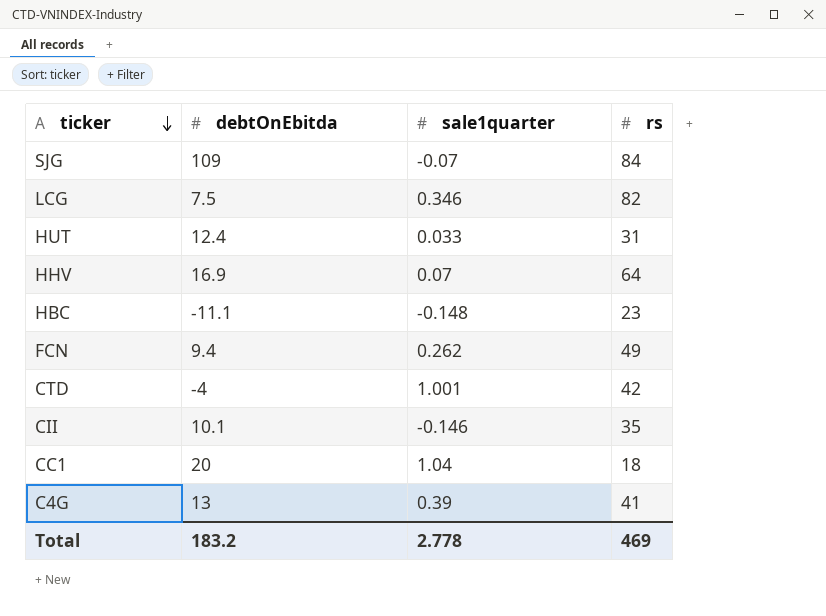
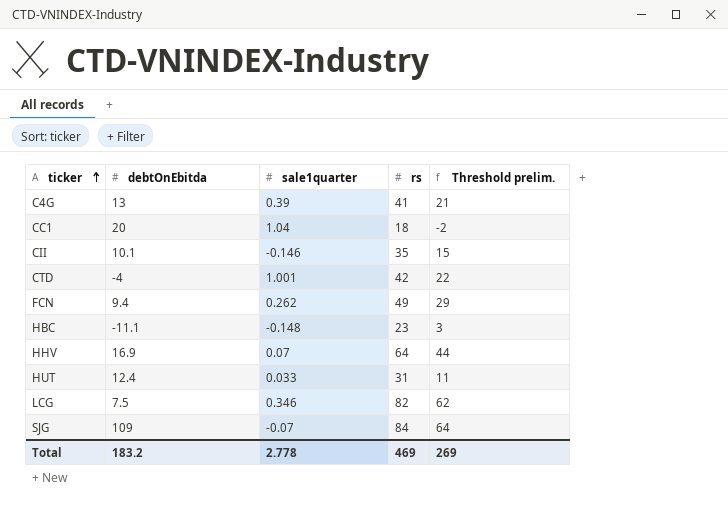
row order: ticker descending -> ticker ascending
column Threshold prelim. | formula: none -> [rs] - 20

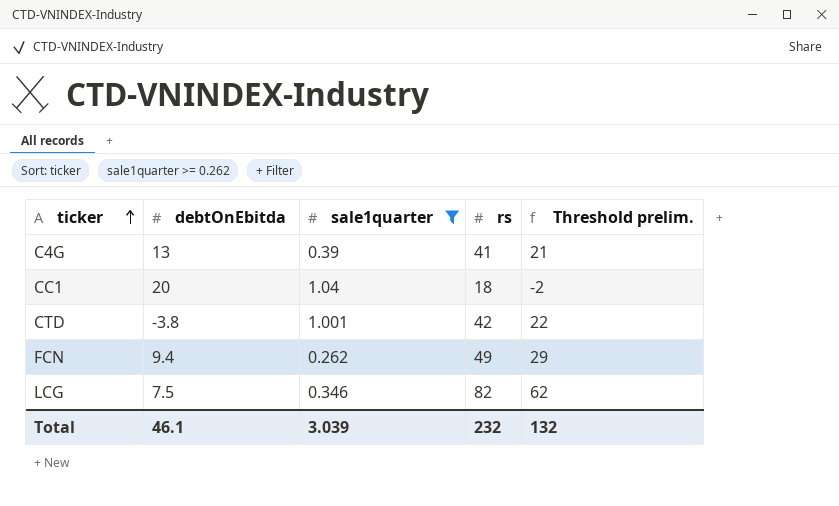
filter: none -> sale1quarter >= 0.262
CTD | debtOnEbitda: -4 -> -3.8
Total | debtOnEbitda: 183.2 -> 46.1
Total | sale1quarter: 2.778 -> 3.039
Total | rs: 469 -> 232
Total | Threshold prelim.: 269 -> 132

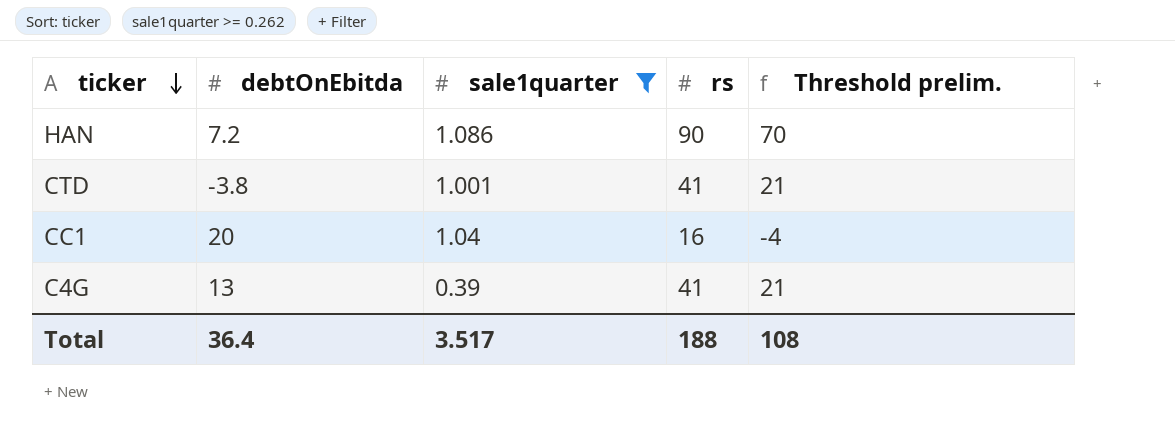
row order: ticker ascending -> ticker descending
row FCN: 9.4 | 0.262 | 49 | 29 -> none
row LCG: 7.5 | 0.346 | 82 | 62 -> none
row HAN: none -> 7.2 | 1.086 | 90 | 70
CTD | rs: 42 -> 41
CTD | Threshold prelim.: 22 -> 21
CC1 | rs: 18 -> 16
CC1 | Threshold prelim.: -2 -> -4
Total | debtOnEbitda: 46.1 -> 36.4
Total | sale1quarter: 3.039 -> 3.517
Total | rs: 232 -> 188
Total | Threshold prelim.: 132 -> 108

